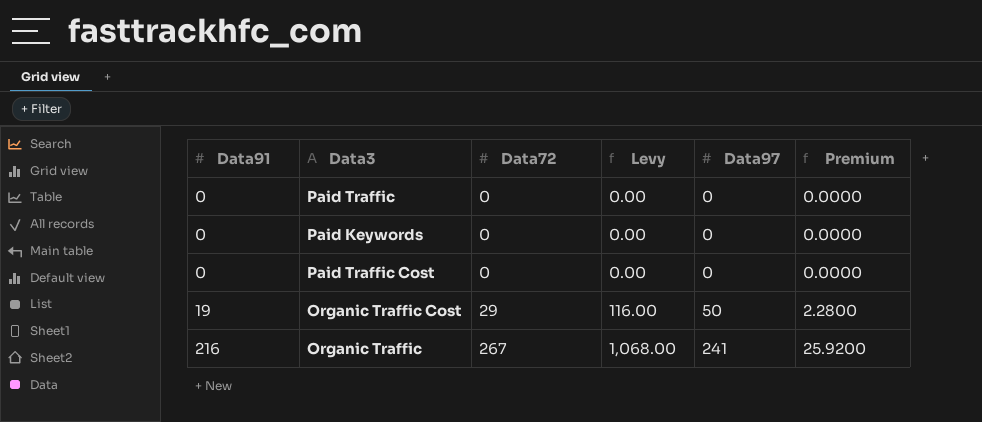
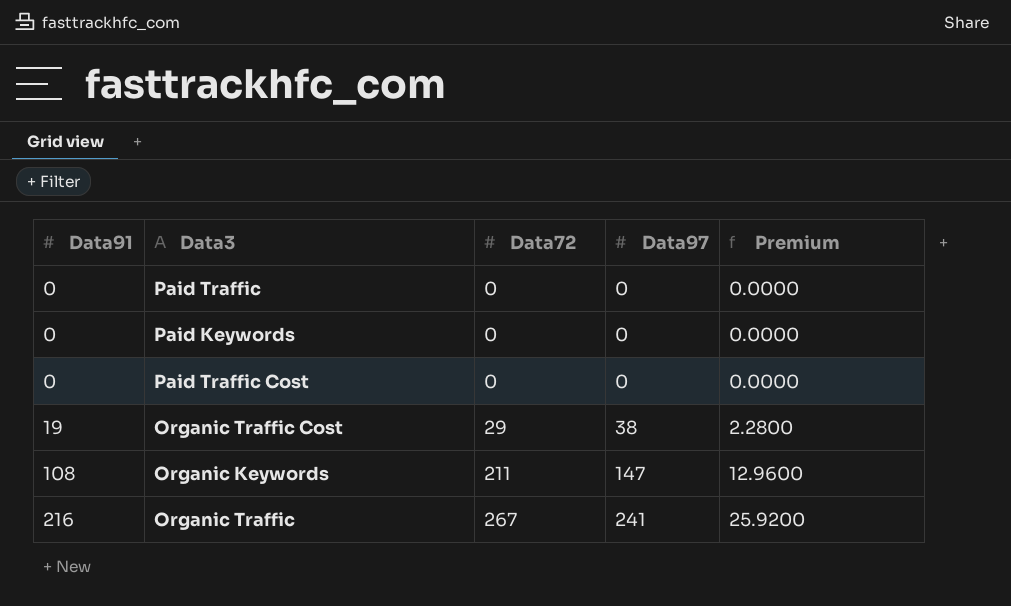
column Levy | formula: [Data72] * 4 -> none
Organic Traffic Cost | Data97: 50 -> 38
row Organic Keywords: none -> 108 | 211 | 147 | 12.9600

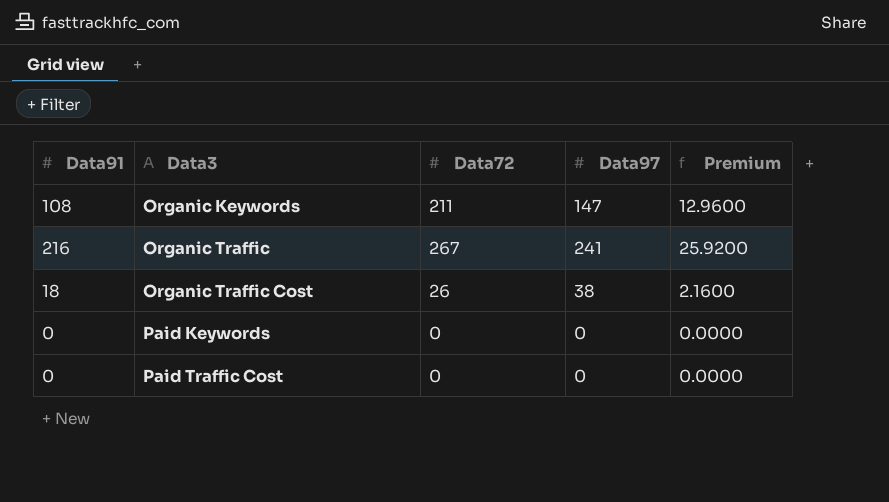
row order: Data91 ascending -> Data3 ascending
row Paid Traffic: 0 | 0 | 0 | 0.0000 -> none
Organic Traffic Cost | Data91: 19 -> 18
Organic Traffic Cost | Data72: 29 -> 26
Organic Traffic Cost | Premium: 2.2800 -> 2.1600

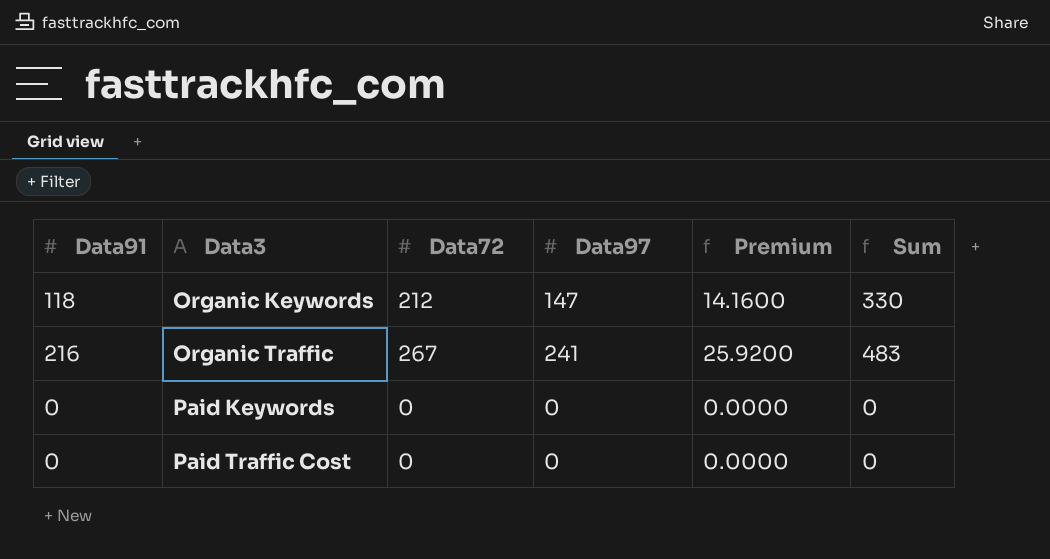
column Sum | formula: none -> [Data91] + [Data72]
row Organic Traffic Cost: 18 | 26 | 38 | 2.1600 -> none
Organic Keywords | Data91: 108 -> 118
Organic Keywords | Data72: 211 -> 212
Organic Keywords | Premium: 12.9600 -> 14.1600

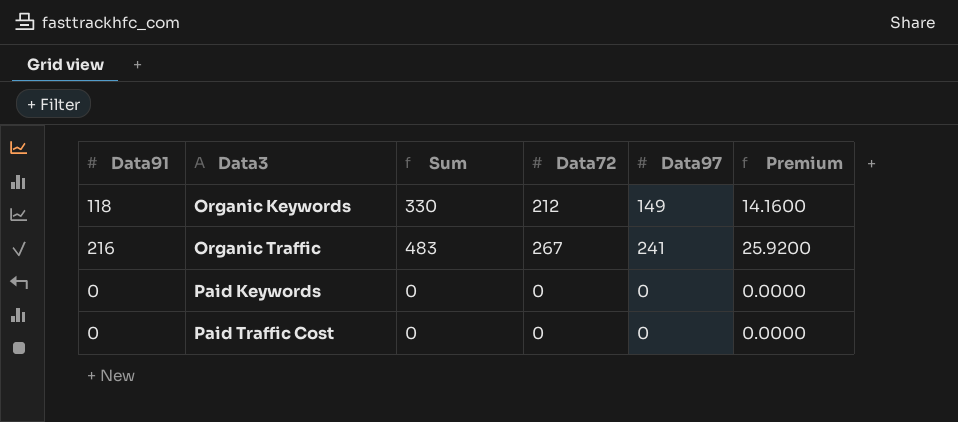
column Sum | position: 6 -> 3
Organic Keywords | Data97: 147 -> 149

